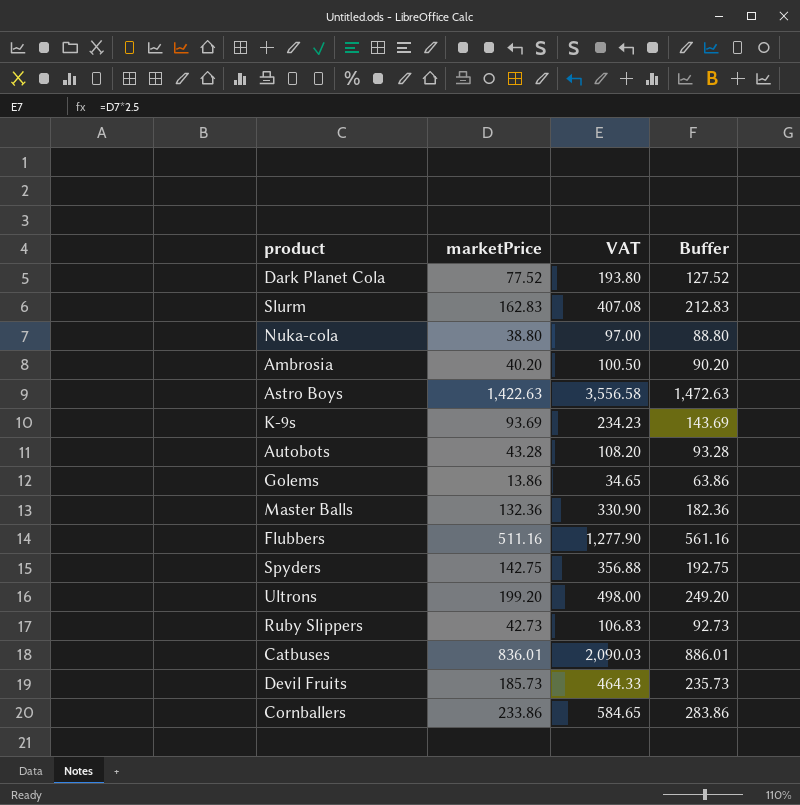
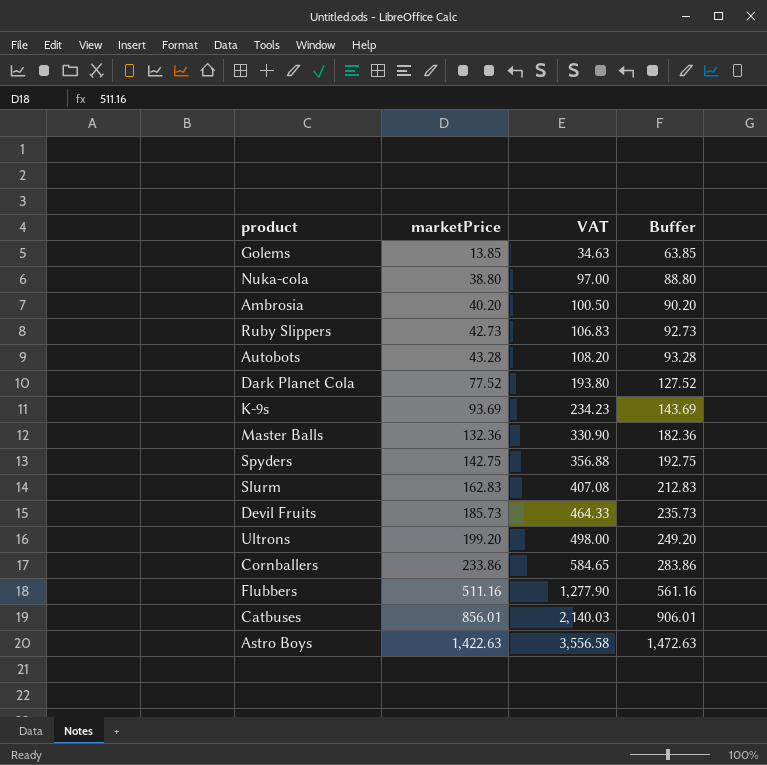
row order: none -> marketPrice ascending
Golems | marketPrice: 13.86 -> 13.85
Golems | VAT: 34.65 -> 34.63
Golems | Buffer: 63.86 -> 63.85
Catbuses | marketPrice: 836.01 -> 856.01
Catbuses | VAT: 2,090.03 -> 2,140.03
Catbuses | Buffer: 886.01 -> 906.01

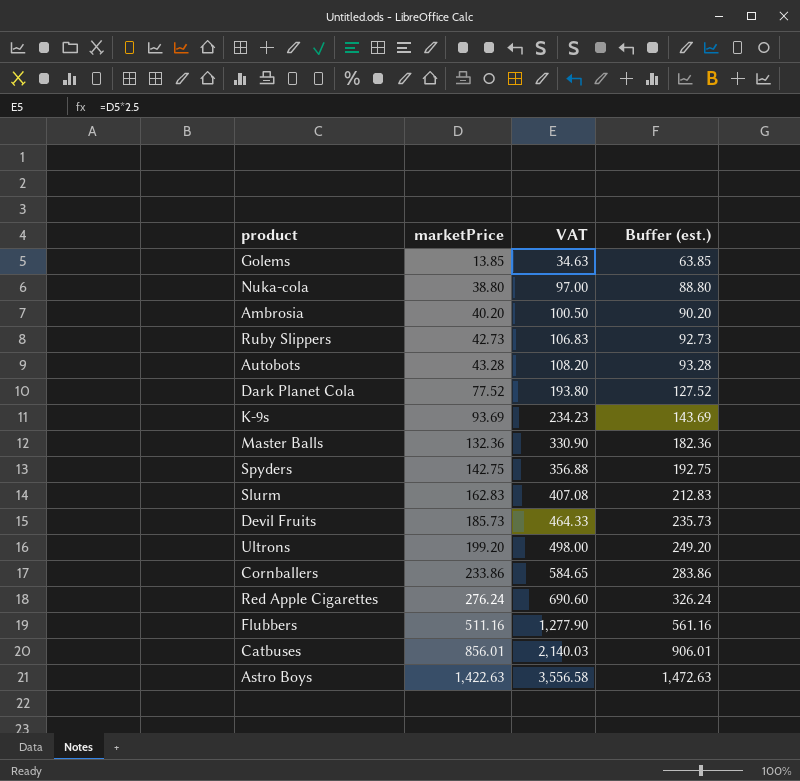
column name: Buffer -> Buffer (est.)
row Red Apple Cigarettes: none -> 276.24 | 690.60 | 326.24

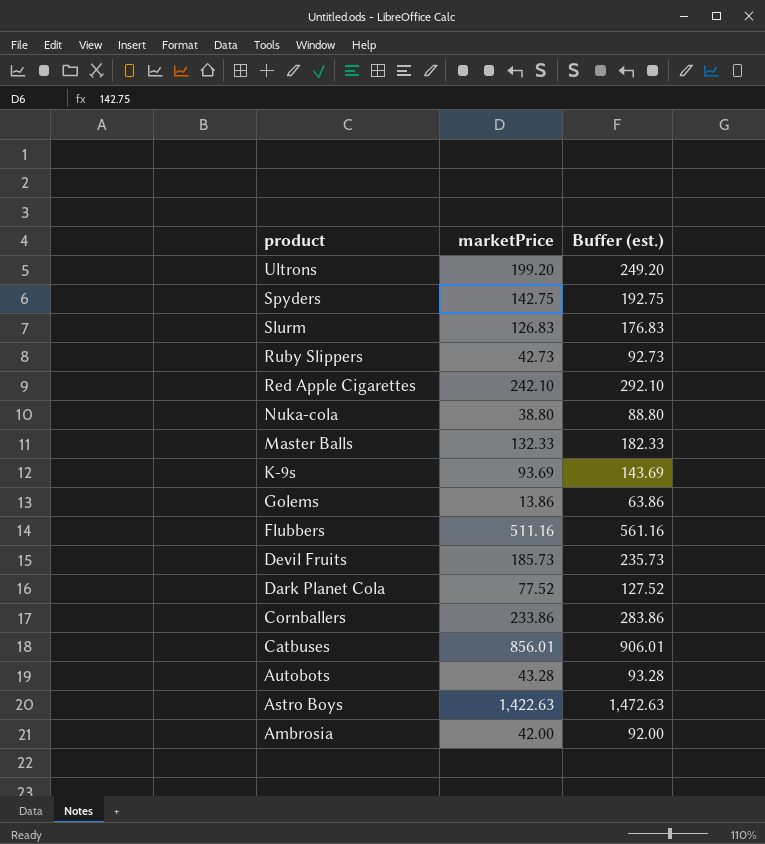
row order: marketPrice ascending -> product descending
column VAT | formula: [marketPrice] * 2.5 -> none
Slurm | marketPrice: 162.83 -> 126.83
Slurm | Buffer (est.): 212.83 -> 176.83
Red Apple Cigarettes | marketPrice: 276.24 -> 242.10
Red Apple Cigarettes | Buffer (est.): 326.24 -> 292.10
Master Balls | marketPrice: 132.36 -> 132.33
Master Balls | Buffer (est.): 182.36 -> 182.33
Golems | marketPrice: 13.85 -> 13.86
Golems | Buffer (est.): 63.85 -> 63.86
Ambrosia | marketPrice: 40.20 -> 42.00
Ambrosia | Buffer (est.): 90.20 -> 92.00

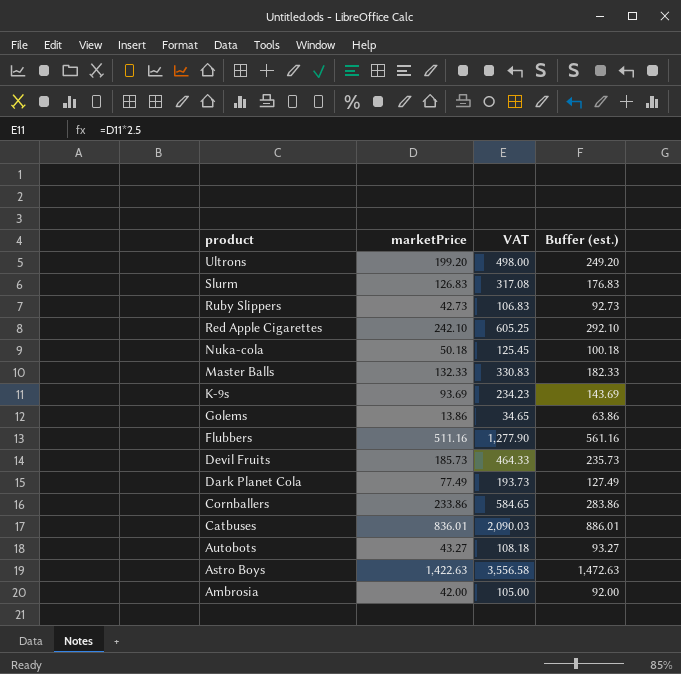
column VAT | formula: none -> [marketPrice] * 2.5
row Spyders: 142.75 | 192.75 -> none
Nuka-cola | marketPrice: 38.80 -> 50.18
Nuka-cola | Buffer (est.): 88.80 -> 100.18
Dark Planet Cola | marketPrice: 77.52 -> 77.49
Dark Planet Cola | Buffer (est.): 127.52 -> 127.49
Catbuses | marketPrice: 856.01 -> 836.01
Catbuses | Buffer (est.): 906.01 -> 886.01
Autobots | marketPrice: 43.28 -> 43.27
Autobots | Buffer (est.): 93.28 -> 93.27

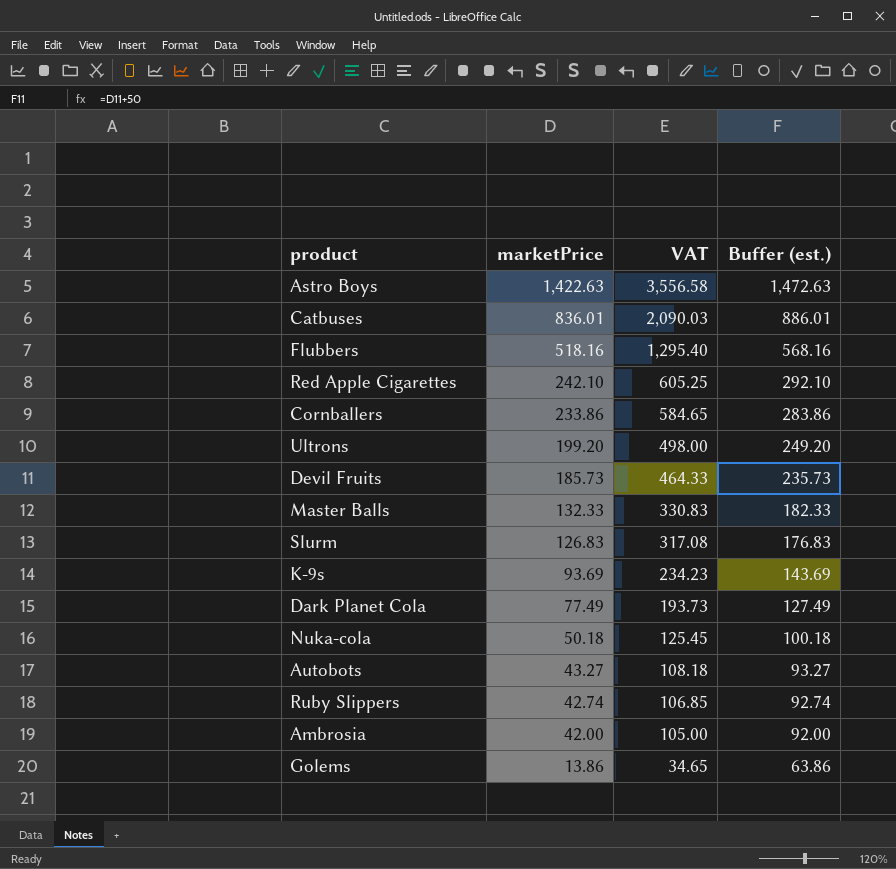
row order: product descending -> marketPrice descending
Flubbers | marketPrice: 511.16 -> 518.16
Flubbers | VAT: 1,277.90 -> 1,295.40
Flubbers | Buffer (est.): 561.16 -> 568.16
Ruby Slippers | marketPrice: 42.73 -> 42.74
Ruby Slippers | VAT: 106.83 -> 106.85
Ruby Slippers | Buffer (est.): 92.73 -> 92.74

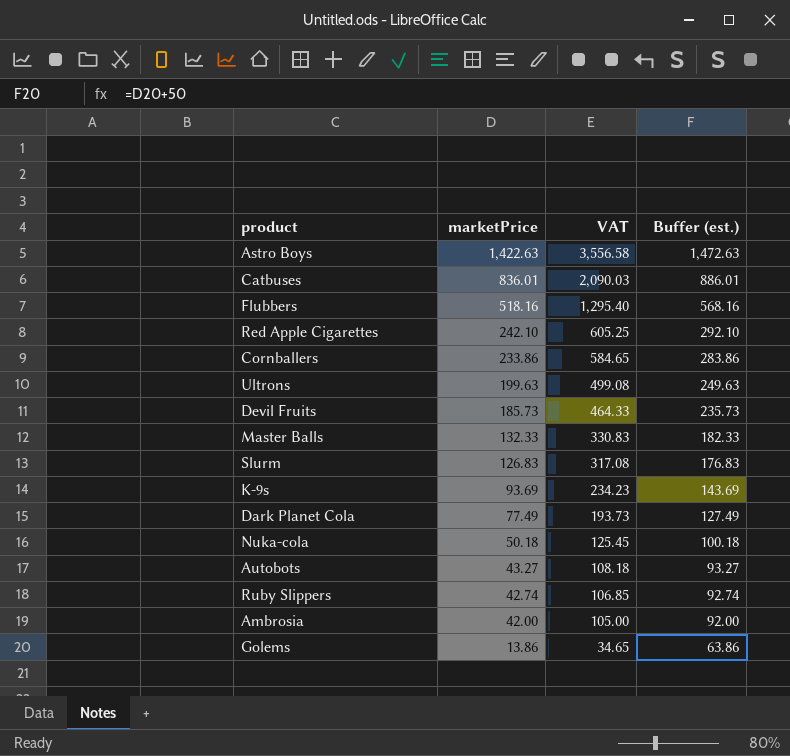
Ultrons | marketPrice: 199.20 -> 199.63
Ultrons | VAT: 498.00 -> 499.08
Ultrons | Buffer (est.): 249.20 -> 249.63

